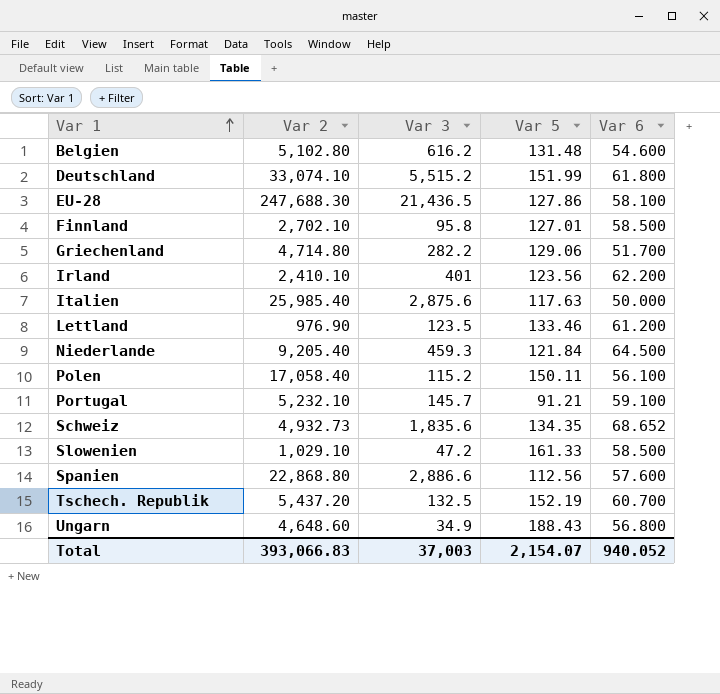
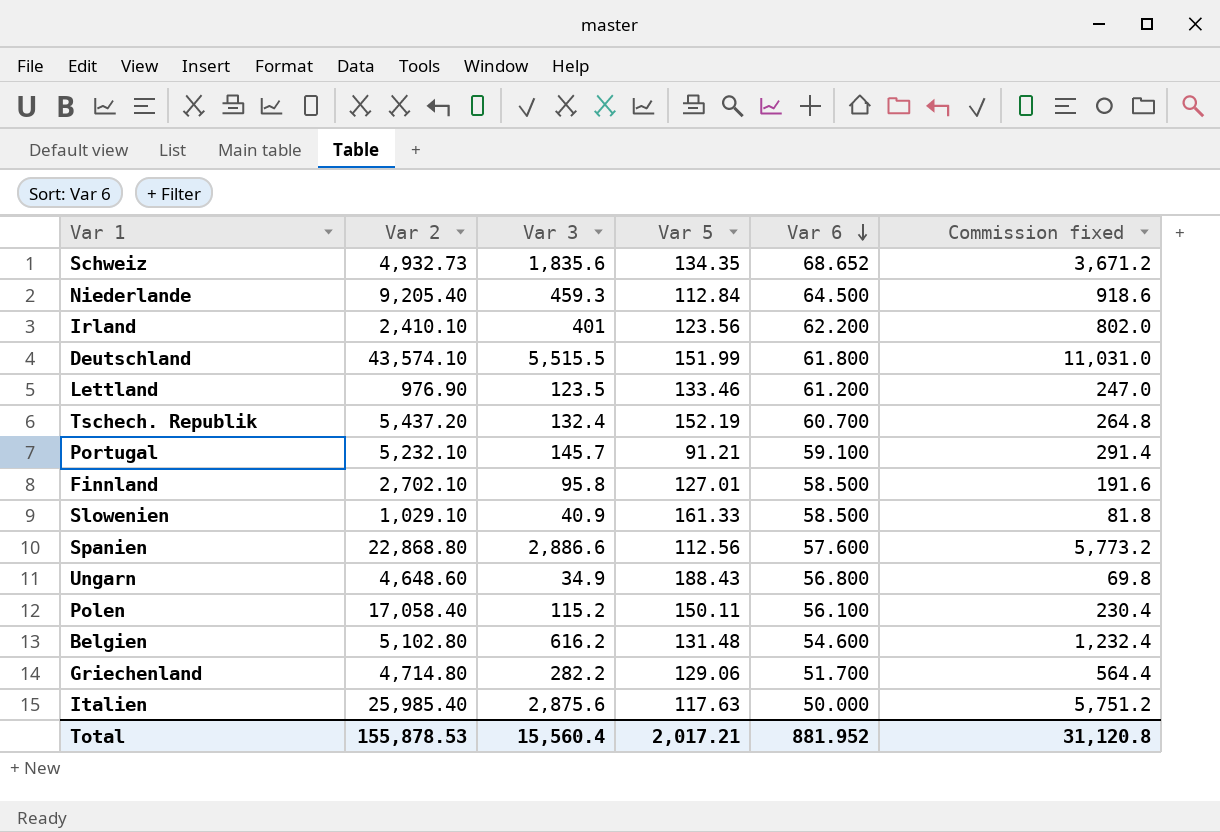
row order: Var 1 ascending -> Var 6 descending
column Commission fixed | formula: none -> [Var 3] * 2
row EU-28: 247,688.30 | 21,436.5 | 127.86 | 58.100 -> none
Niederlande | Var 5: 121.84 -> 112.84
Deutschland | Var 2: 33,074.10 -> 43,574.10
Deutschland | Var 3: 5,515.2 -> 5,515.5
Tschech. Republik | Var 3: 132.5 -> 132.4
Slowenien | Var 3: 47.2 -> 40.9
Total | Var 2: 393,066.83 -> 155,878.53
Total | Var 3: 37,003 -> 15,560.4
Total | Var 5: 2,154.07 -> 2,017.21
Total | Var 6: 940.052 -> 881.952

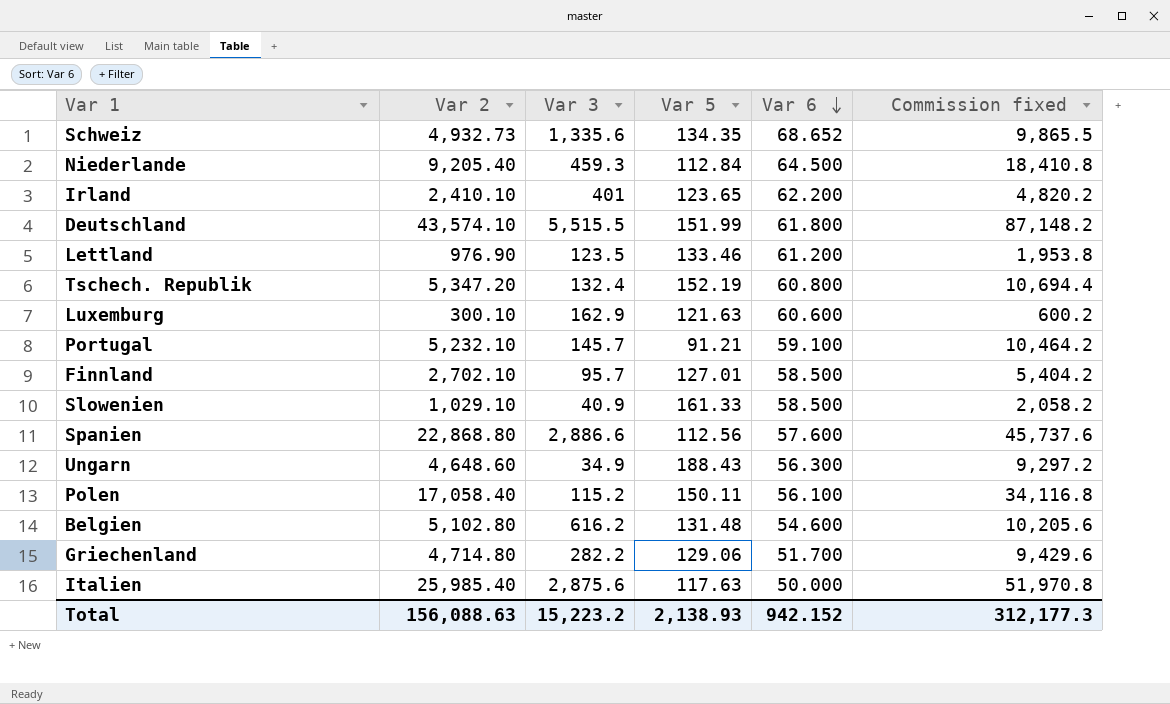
column Commission fixed | formula: [Var 3] * 2 -> [Var 2] * 2
Schweiz | Var 3: 1,835.6 -> 1,335.6
Irland | Var 5: 123.56 -> 123.65
Tschech. Republik | Var 2: 5,437.20 -> 5,347.20
Tschech. Republik | Var 6: 60.700 -> 60.800
row Luxemburg: none -> 300.10 | 162.9 | 121.63 | 60.600 | 600.2
Finnland | Var 3: 95.8 -> 95.7
Ungarn | Var 6: 56.800 -> 56.300
Total | Var 2: 155,878.53 -> 156,088.63
Total | Var 3: 15,560.4 -> 15,223.2
Total | Var 5: 2,017.21 -> 2,138.93
Total | Var 6: 881.952 -> 942.152
Total | Commission fixed: 31,120.8 -> 312,177.3

